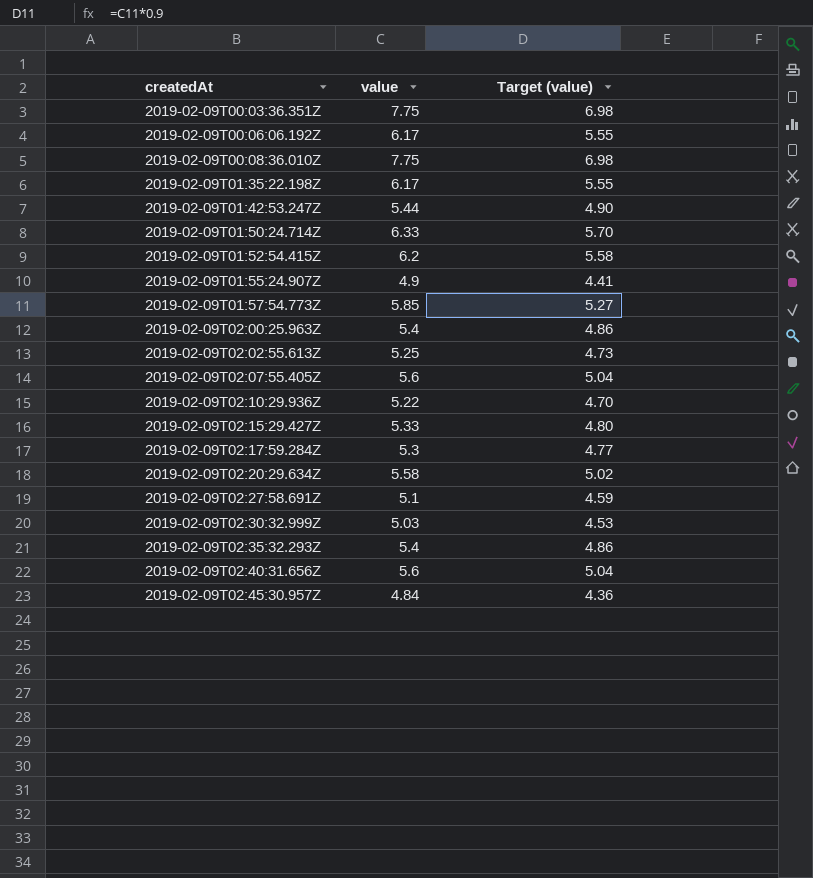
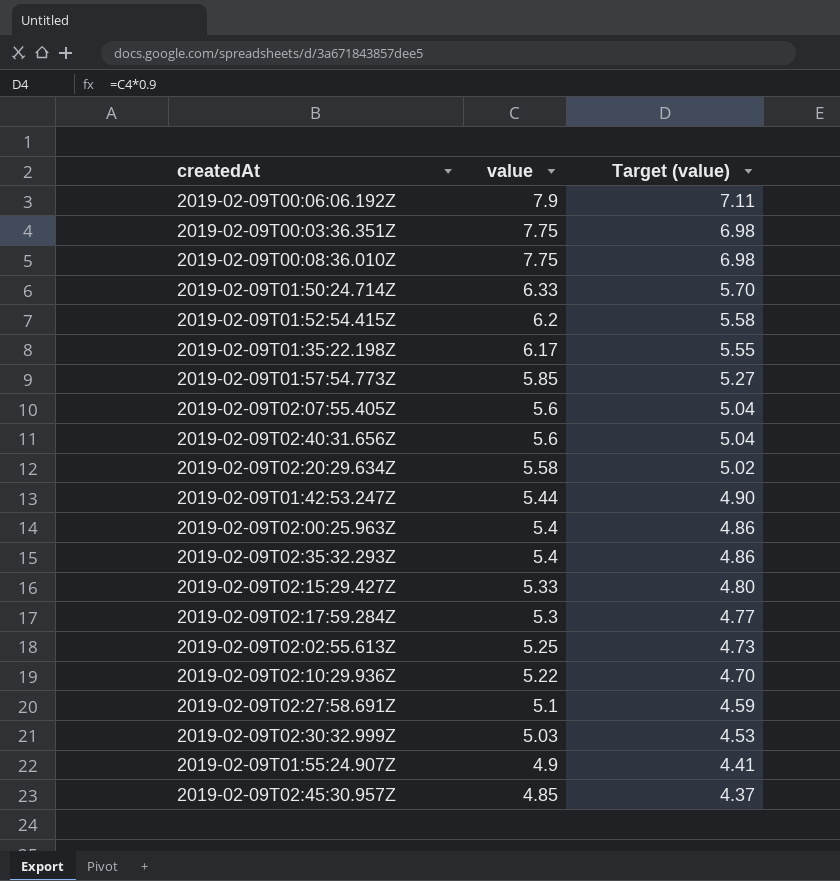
row order: createdAt ascending -> value descending
2019-02-09T00:06:06.192Z | value: 6.17 -> 7.9
2019-02-09T00:06:06.192Z | Target (value): 5.55 -> 7.11
2019-02-09T02:45:30.957Z | value: 4.84 -> 4.85
2019-02-09T02:45:30.957Z | Target (value): 4.36 -> 4.37

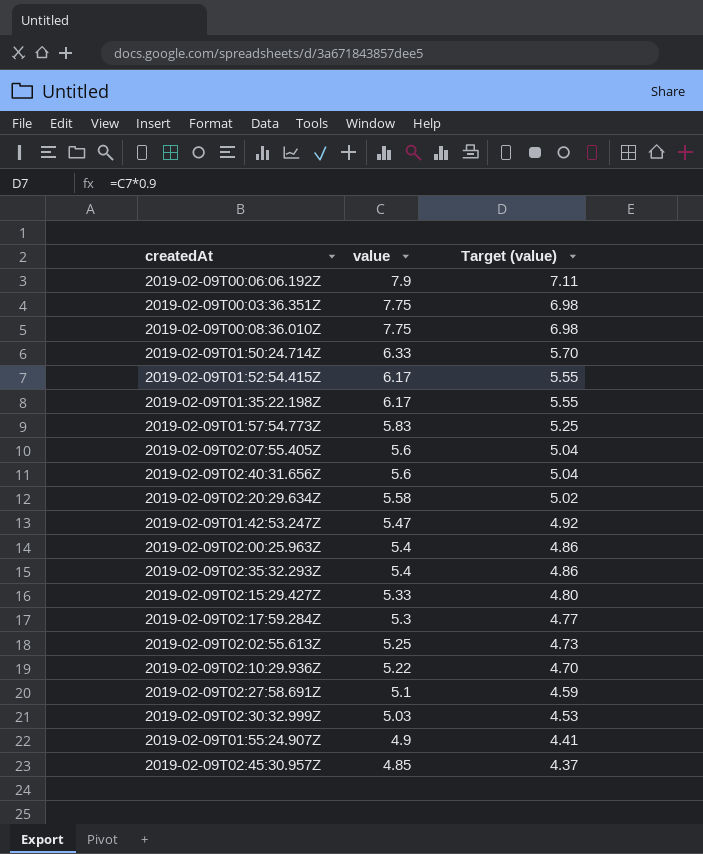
2019-02-09T01:52:54.415Z | value: 6.2 -> 6.17
2019-02-09T01:52:54.415Z | Target (value): 5.58 -> 5.55
2019-02-09T01:57:54.773Z | value: 5.85 -> 5.83
2019-02-09T01:57:54.773Z | Target (value): 5.27 -> 5.25
2019-02-09T01:42:53.247Z | value: 5.44 -> 5.47
2019-02-09T01:42:53.247Z | Target (value): 4.90 -> 4.92

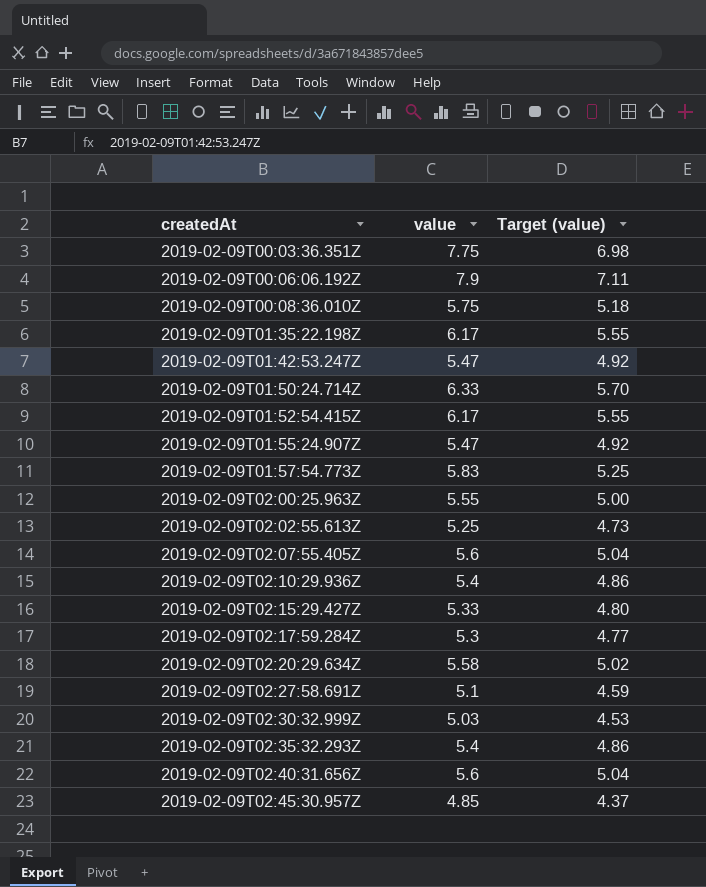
row order: value descending -> createdAt ascending
2019-02-09T00:08:36.010Z | value: 7.75 -> 5.75
2019-02-09T00:08:36.010Z | Target (value): 6.98 -> 5.18
2019-02-09T01:55:24.907Z | value: 4.9 -> 5.47
2019-02-09T01:55:24.907Z | Target (value): 4.41 -> 4.92
2019-02-09T02:00:25.963Z | value: 5.4 -> 5.55
2019-02-09T02:00:25.963Z | Target (value): 4.86 -> 5.00
2019-02-09T02:10:29.936Z | value: 5.22 -> 5.4
2019-02-09T02:10:29.936Z | Target (value): 4.70 -> 4.86

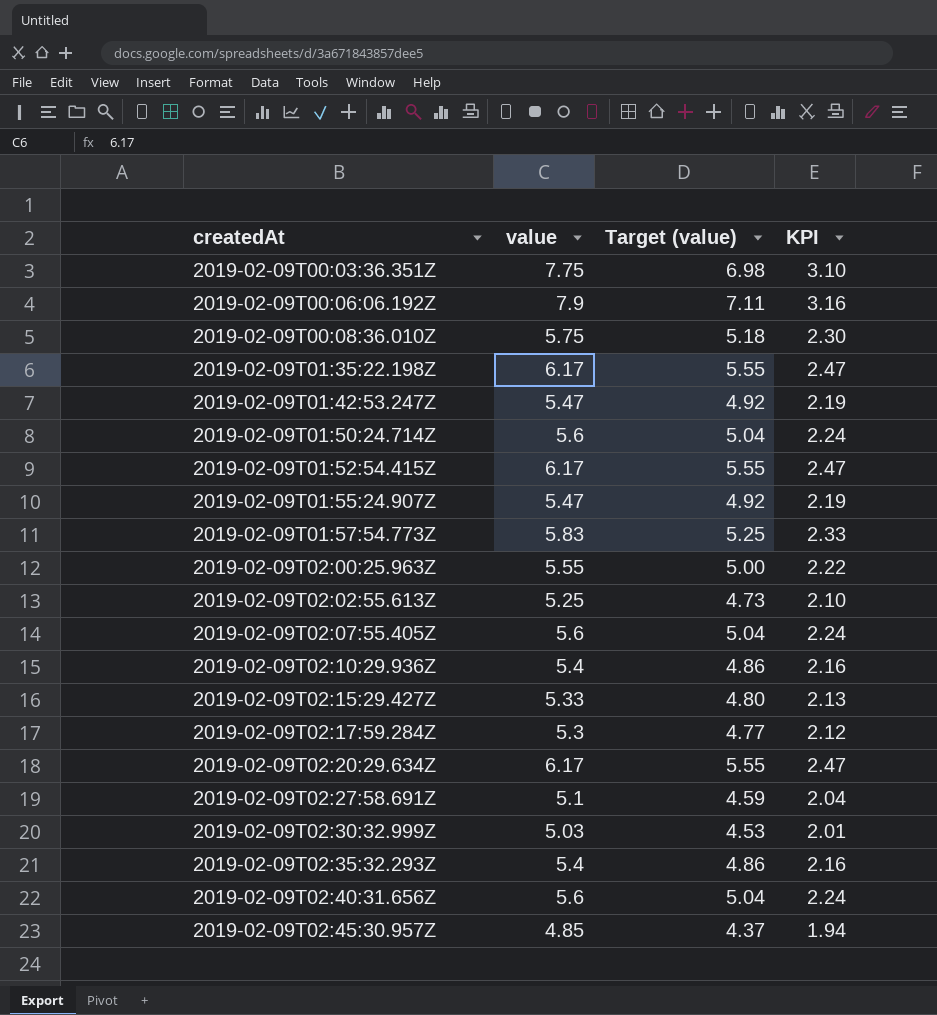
column KPI | formula: none -> [value] * 0.4
2019-02-09T01:50:24.714Z | value: 6.33 -> 5.6
2019-02-09T01:50:24.714Z | Target (value): 5.70 -> 5.04
2019-02-09T02:20:29.634Z | value: 5.58 -> 6.17
2019-02-09T02:20:29.634Z | Target (value): 5.02 -> 5.55

